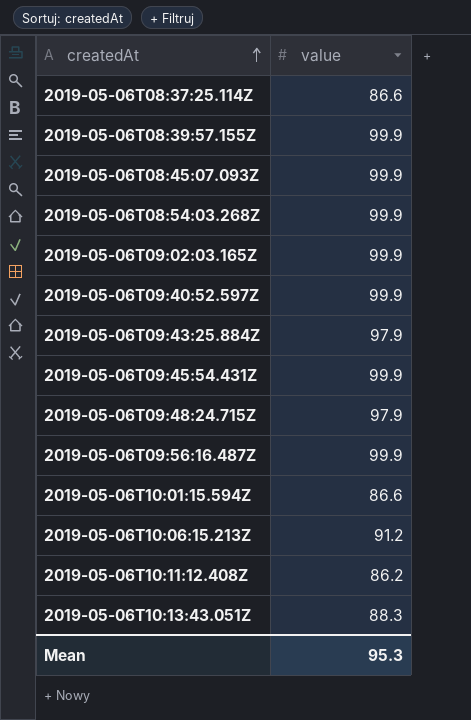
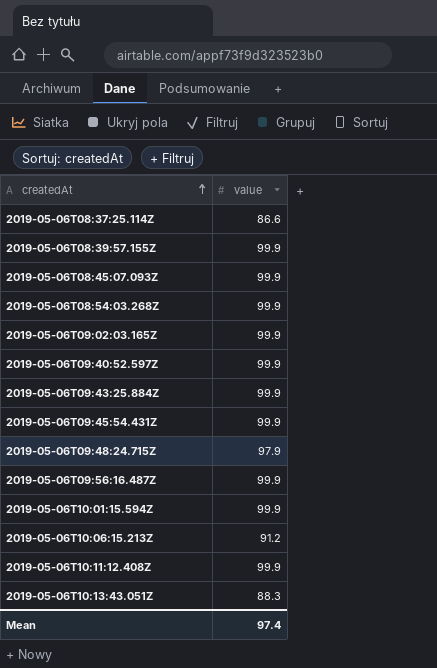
2019-05-06T09:43:25.884Z | value: 97.9 -> 99.9
2019-05-06T10:01:15.594Z | value: 86.6 -> 99.9
2019-05-06T10:11:12.408Z | value: 86.2 -> 99.9
Mean | value: 95.3 -> 97.4

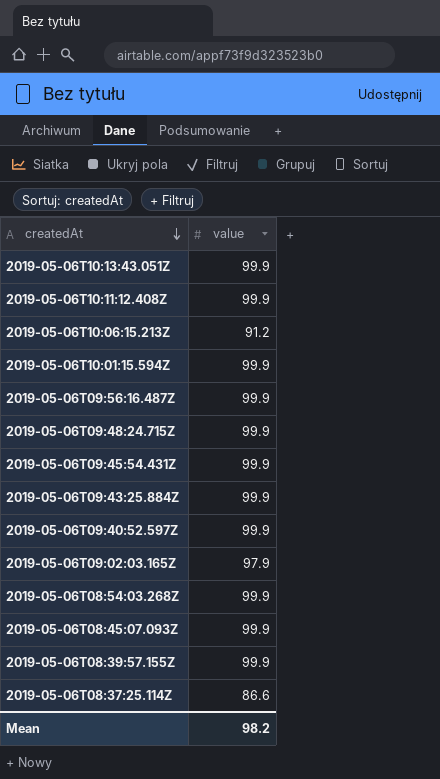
row order: createdAt ascending -> createdAt descending
2019-05-06T10:13:43.051Z | value: 88.3 -> 99.9
2019-05-06T09:48:24.715Z | value: 97.9 -> 99.9
2019-05-06T09:02:03.165Z | value: 99.9 -> 97.9
Mean | value: 97.4 -> 98.2

